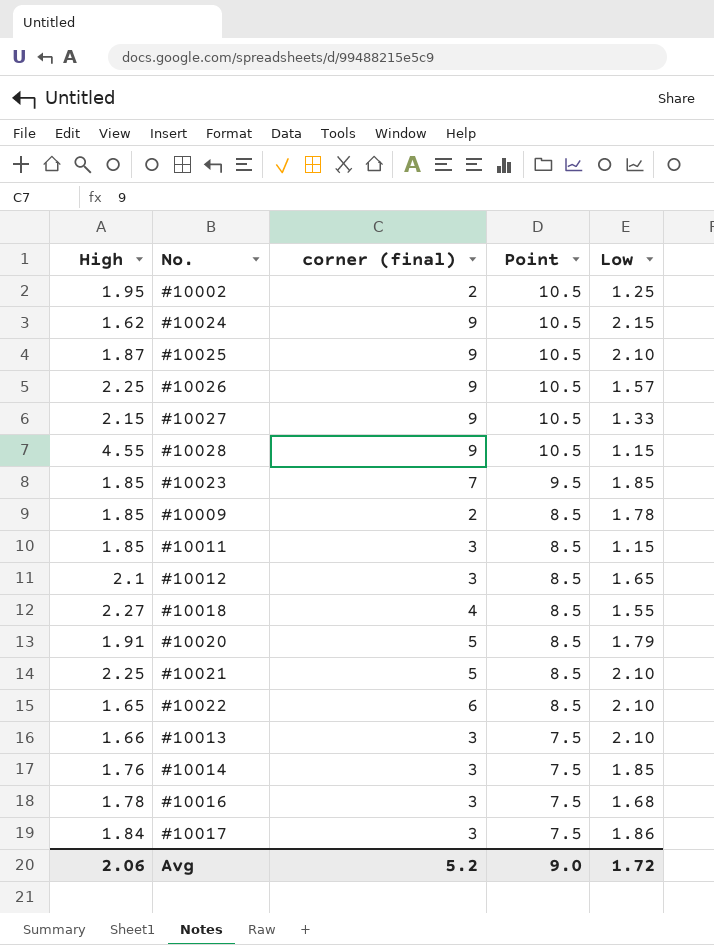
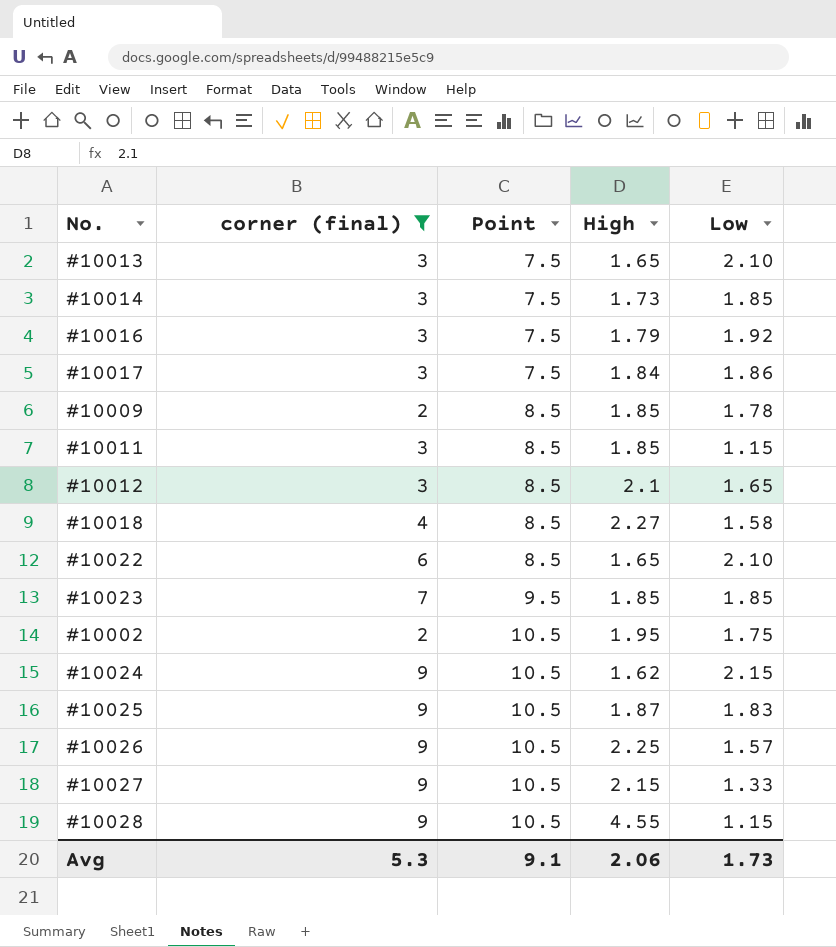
filter: none -> corner (final) != 5
row order: Point descending -> Point ascending
column High | position: 1 -> 4
#10013 | High: 1.66 -> 1.65
#10014 | High: 1.76 -> 1.73
#10016 | High: 1.78 -> 1.79
#10016 | Low: 1.68 -> 1.92
#10018 | Low: 1.55 -> 1.58
#10002 | Low: 1.25 -> 1.75
#10025 | Low: 2.10 -> 1.83
Avg | corner (final): 5.2 -> 5.3
Avg | Point: 9.0 -> 9.1
Avg | Low: 1.72 -> 1.73

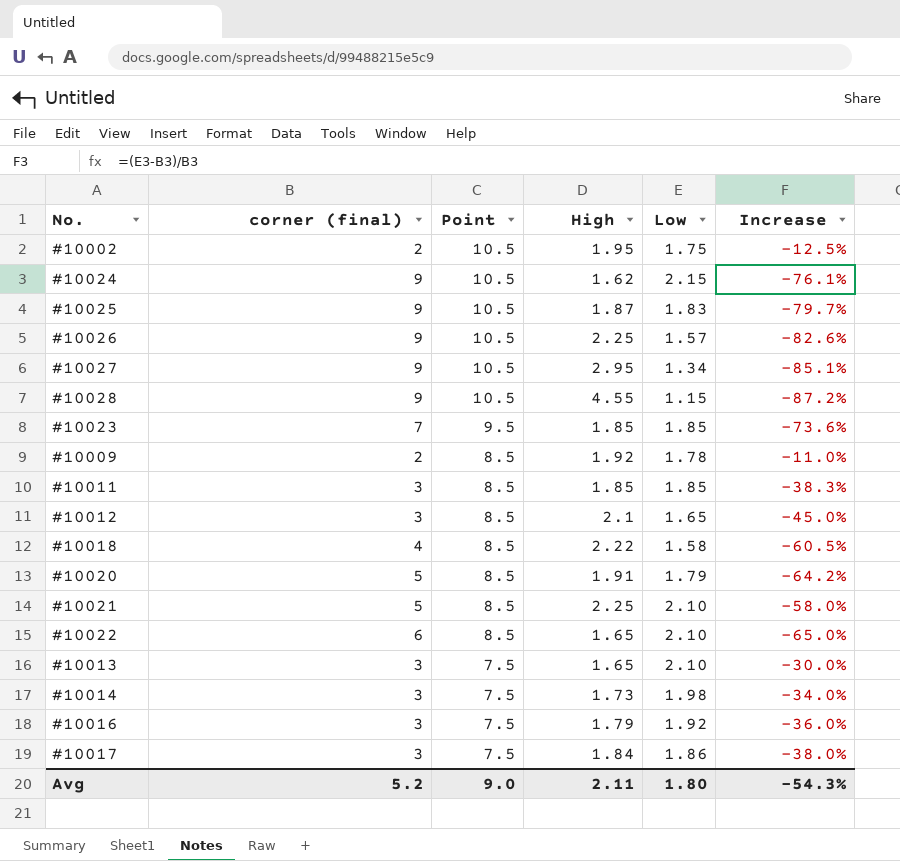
filter: corner (final) != 5 -> none
row order: Point ascending -> Point descending
column Increase | formula: none -> ([Low] - [corner (final)]) / [corner (final)]
#10027 | High: 2.15 -> 2.95
#10027 | Low: 1.33 -> 1.34
#10009 | High: 1.85 -> 1.92
#10011 | Low: 1.15 -> 1.85
#10018 | High: 2.27 -> 2.22
#10014 | Low: 1.85 -> 1.98
Avg | corner (final): 5.3 -> 5.2
Avg | Point: 9.1 -> 9.0
Avg | High: 2.06 -> 2.11
Avg | Low: 1.73 -> 1.80

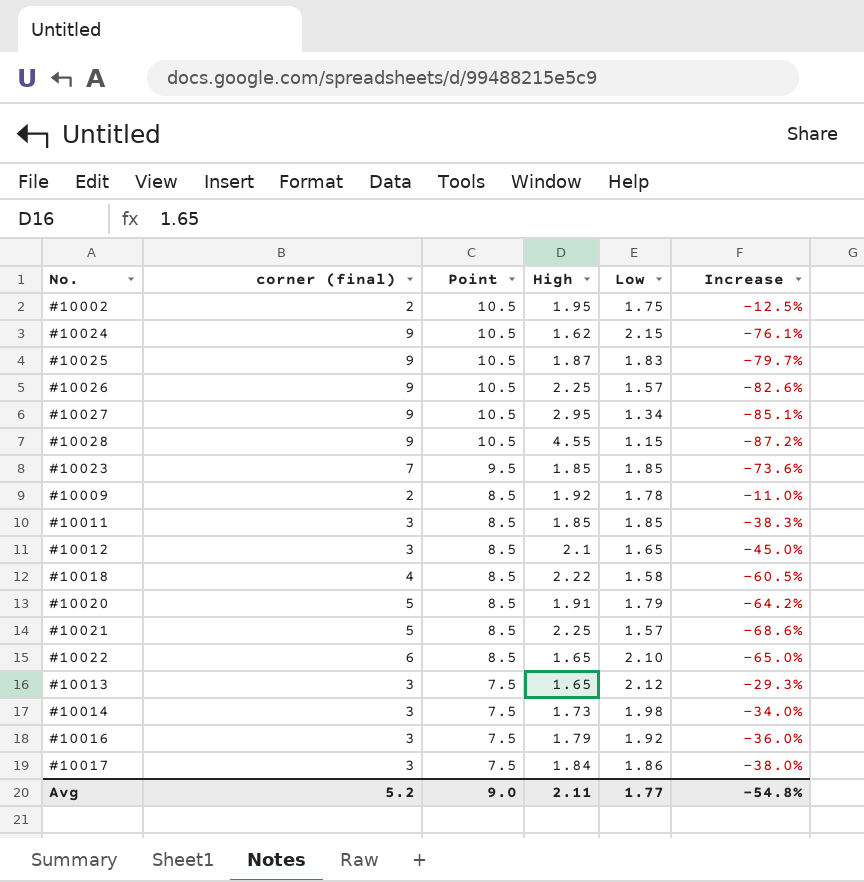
#10021 | Low: 2.10 -> 1.57
#10021 | Increase: -58.0% -> -68.6%
#10013 | Low: 2.10 -> 2.12
#10013 | Increase: -30.0% -> -29.3%
Avg | Low: 1.80 -> 1.77
Avg | Increase: -54.3% -> -54.8%

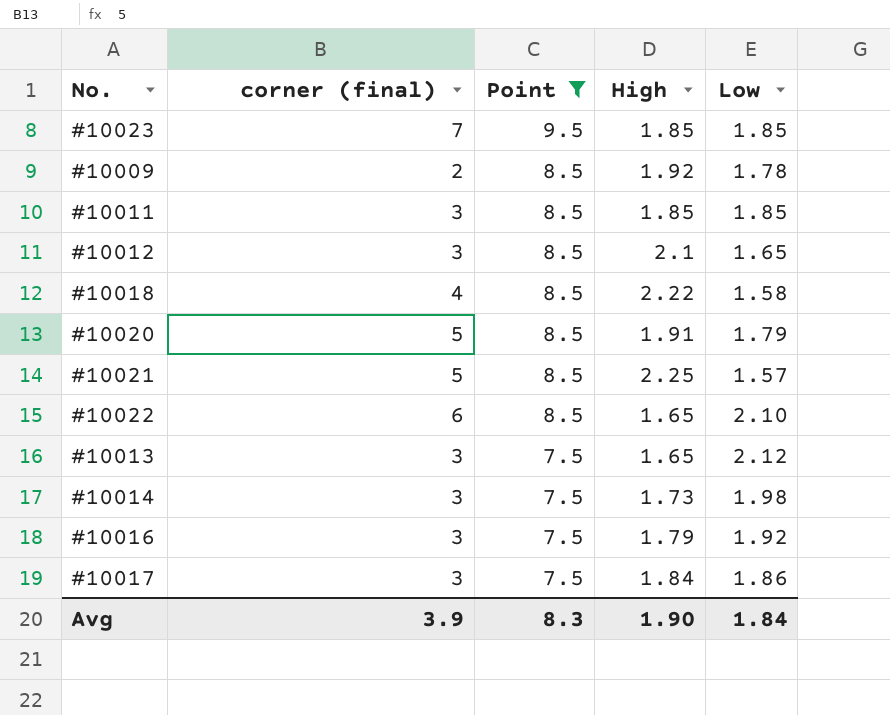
filter: none -> Point != 10.5
column Increase | formula: ([Low] - [corner (final)]) / [corner (final)] -> none
Avg | corner (final): 5.2 -> 3.9
Avg | Point: 9.0 -> 8.3
Avg | High: 2.11 -> 1.90
Avg | Low: 1.77 -> 1.84

